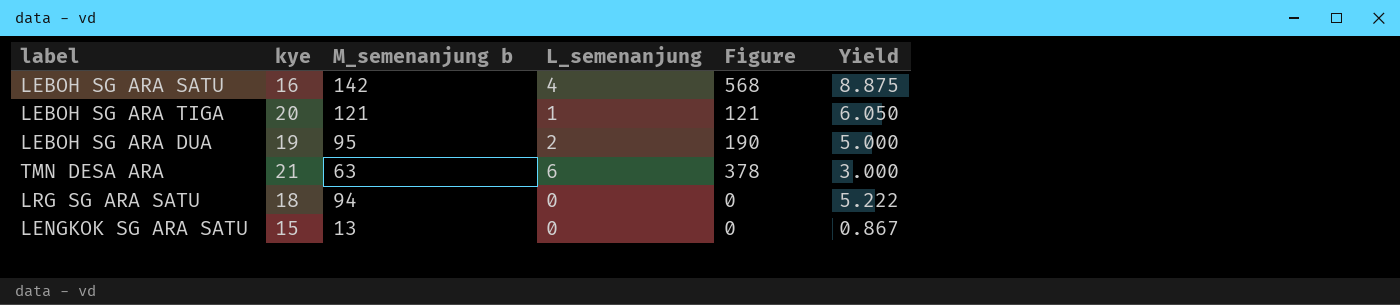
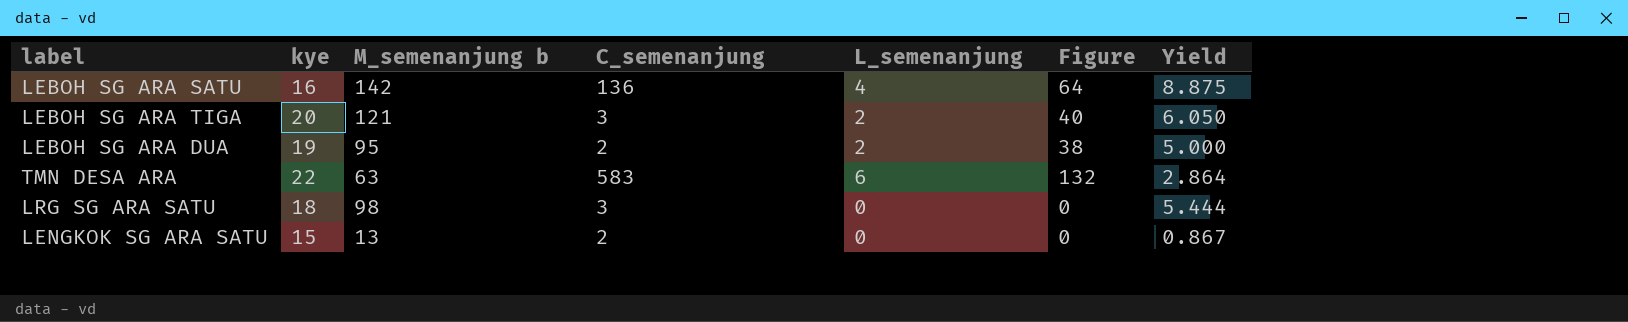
column C_semenanjung | position: none -> 4
column Figure | formula: [M_semenanjung b] * [L_semenanjung] -> [kye] * [L_semenanjung]
LEBOH SG ARA TIGA | L_semenanjung: 1 -> 2
TMN DESA ARA | kye: 21 -> 22
TMN DESA ARA | Yield: 3.000 -> 2.864
LRG SG ARA SATU | M_semenanjung b: 94 -> 98
LRG SG ARA SATU | Yield: 5.222 -> 5.444

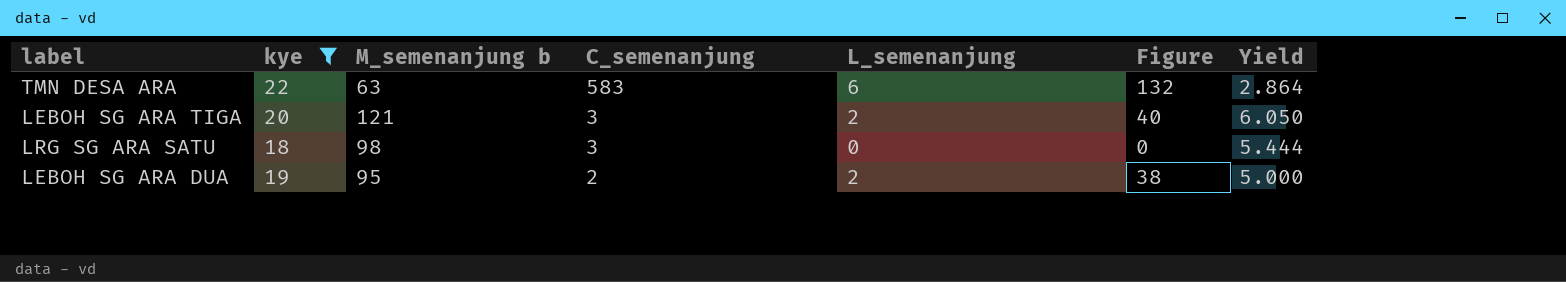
filter: none -> kye >= 18
row order: none -> C_semenanjung descending

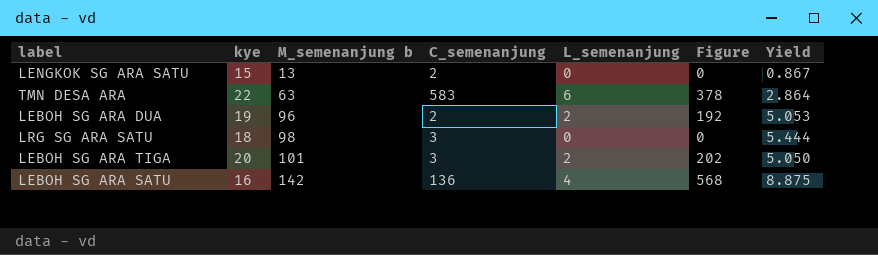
filter: kye >= 18 -> none
row order: C_semenanjung descending -> M_semenanjung b ascending
column Figure | formula: [kye] * [L_semenanjung] -> [M_semenanjung b] * [L_semenanjung]
LEBOH SG ARA DUA | M_semenanjung b: 95 -> 96
LEBOH SG ARA DUA | Yield: 5.000 -> 5.053
LEBOH SG ARA TIGA | M_semenanjung b: 121 -> 101
LEBOH SG ARA TIGA | Yield: 6.050 -> 5.050

